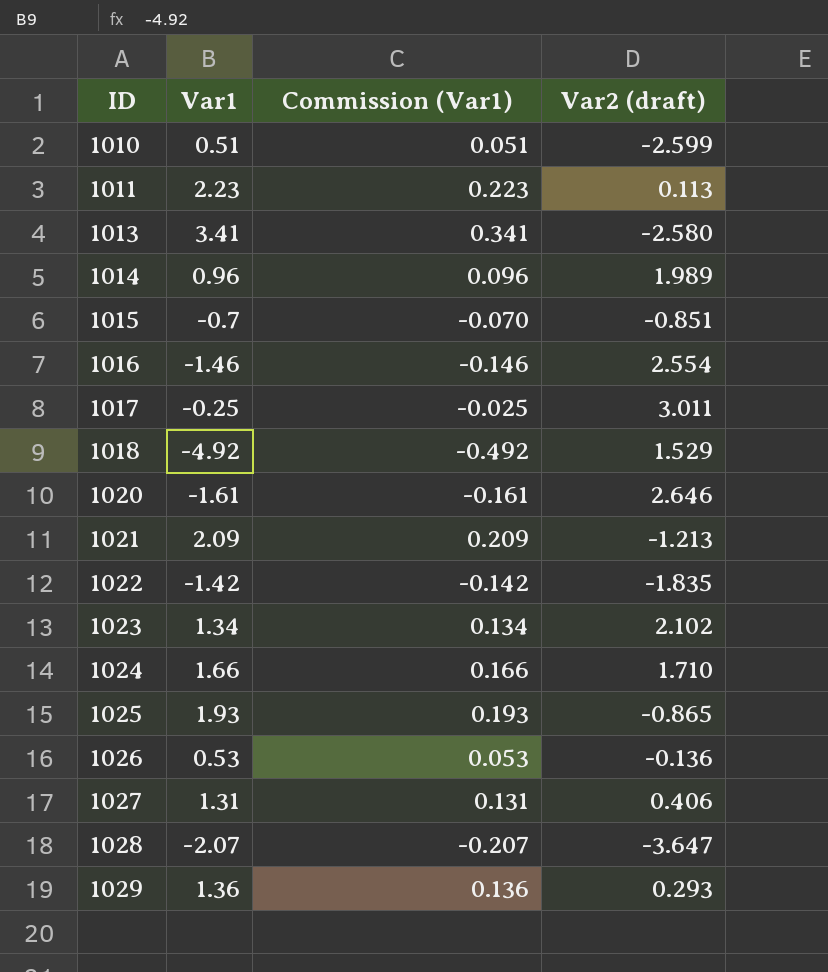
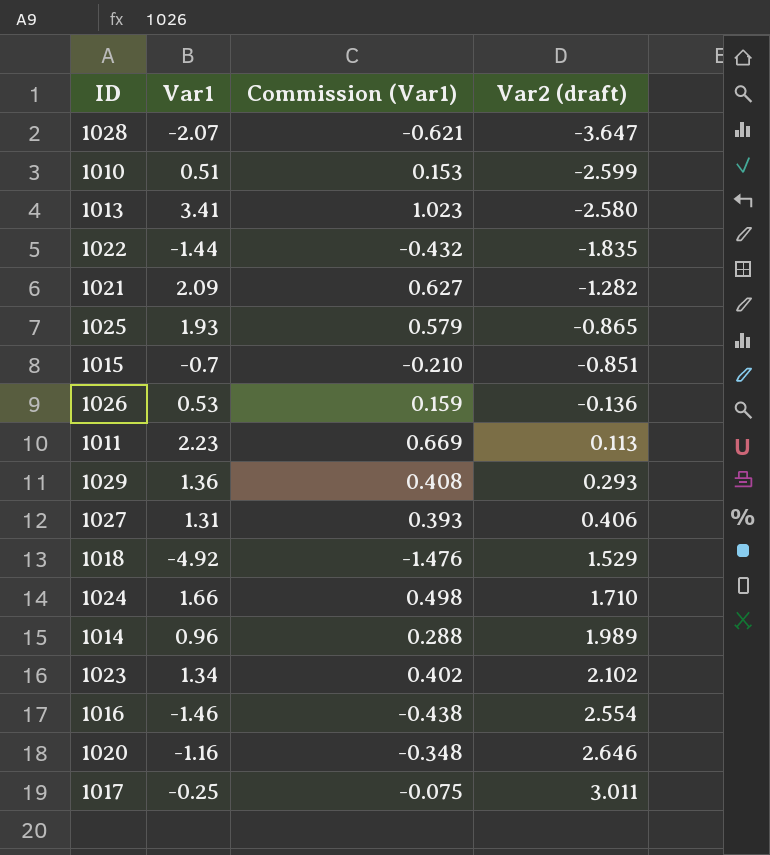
row order: ID ascending -> Var2 (draft) ascending
column Commission (Var1) | formula: [Var1] * 0.1 -> [Var1] * 0.3
1022 | Var1: -1.42 -> -1.44
1021 | Var2 (draft): -1.213 -> -1.282
1020 | Var1: -1.61 -> -1.16

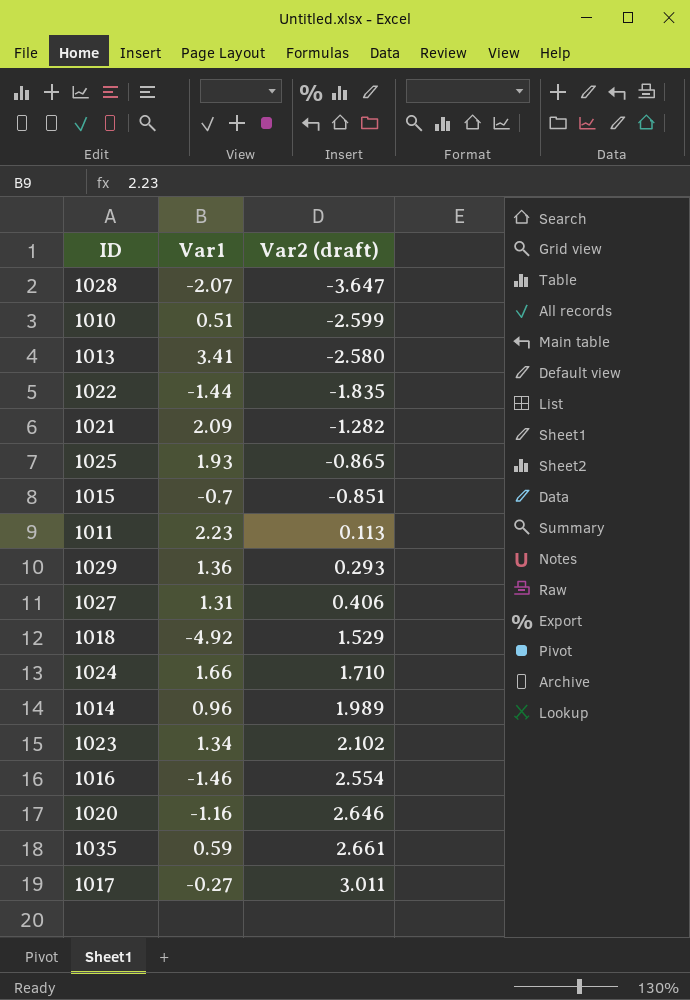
column Commission (Var1) | formula: [Var1] * 0.3 -> none
row 1026: 0.53 | 0.159 | -0.136 -> none
row 1035: none -> 0.59 | 2.661
1017 | Var1: -0.25 -> -0.27

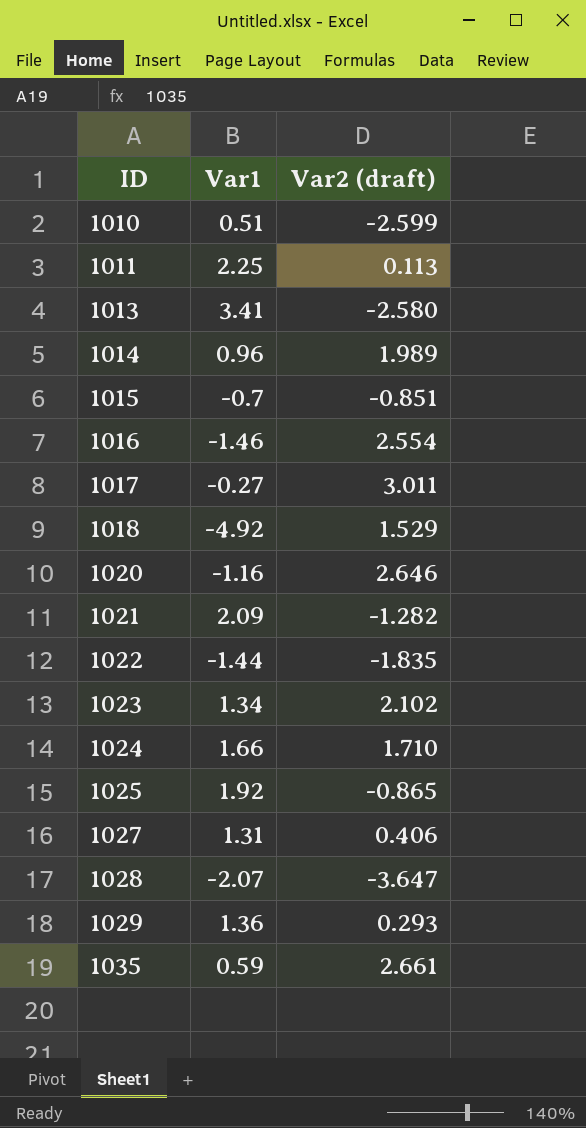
row order: Var2 (draft) ascending -> ID ascending
1011 | Var1: 2.23 -> 2.25
1025 | Var1: 1.93 -> 1.92

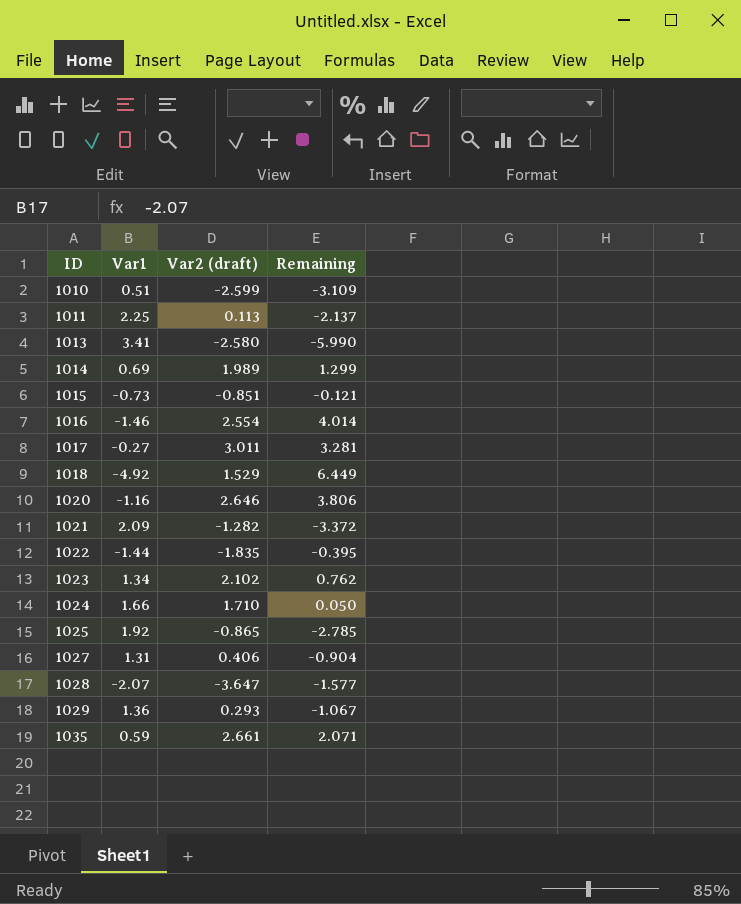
column Remaining | formula: none -> [Var2 (draft)] - [Var1]
1014 | Var1: 0.96 -> 0.69
1015 | Var1: -0.7 -> -0.73

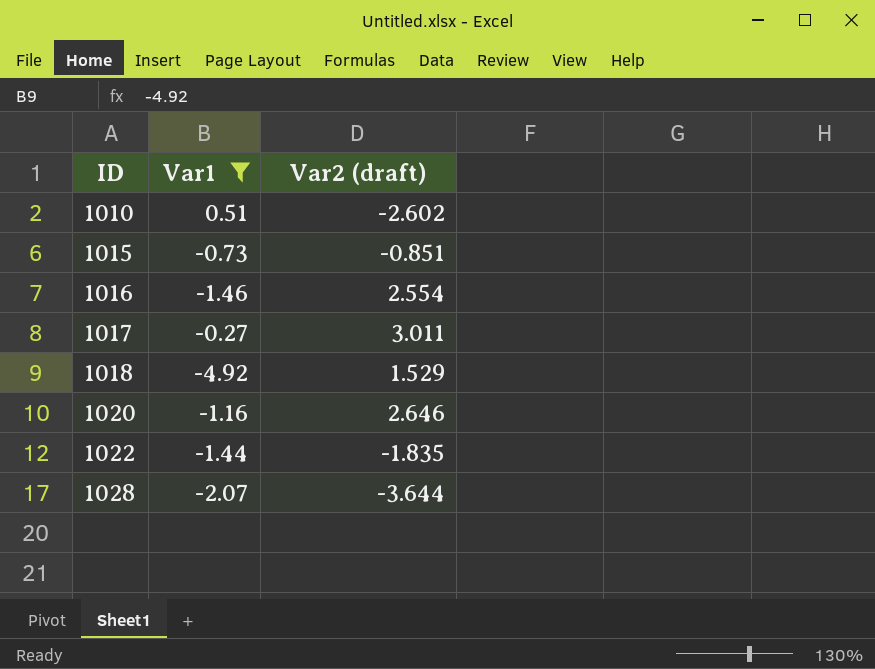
filter: none -> Var1 <= 0.51
column Remaining | formula: [Var2 (draft)] - [Var1] -> none
1010 | Var2 (draft): -2.599 -> -2.602
1028 | Var2 (draft): -3.647 -> -3.644

